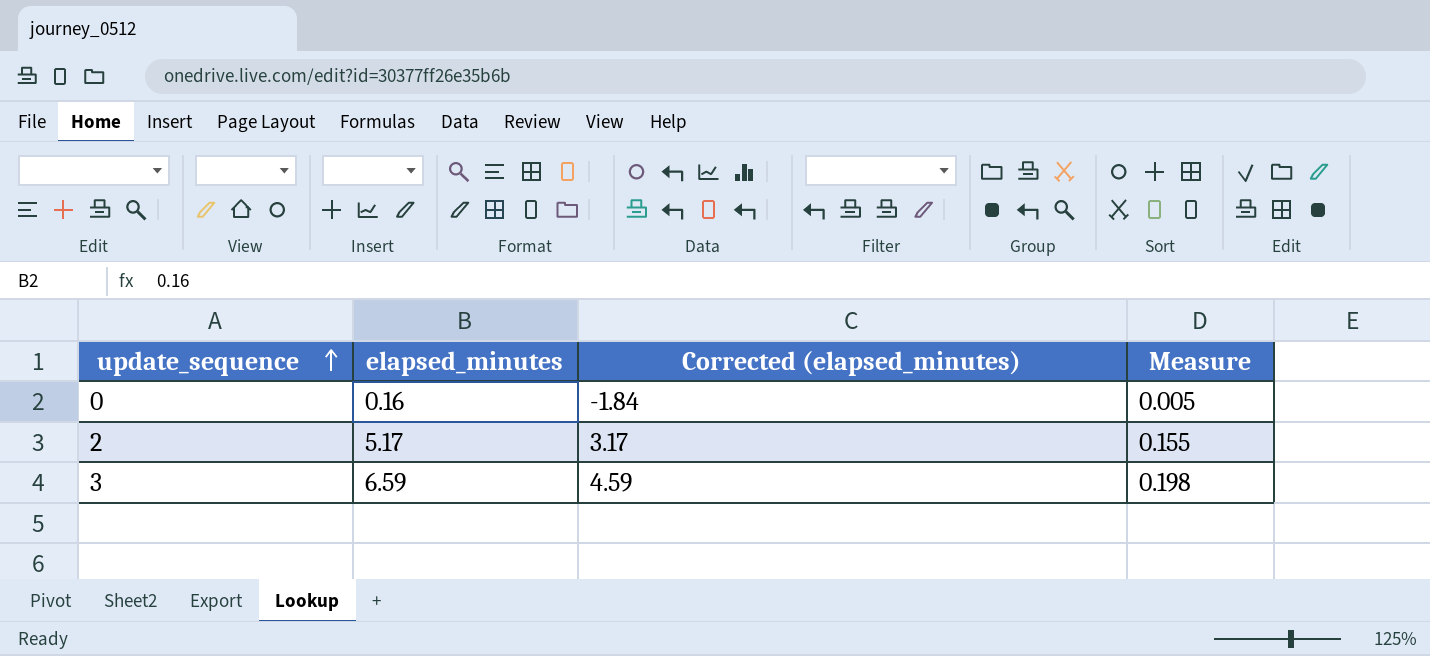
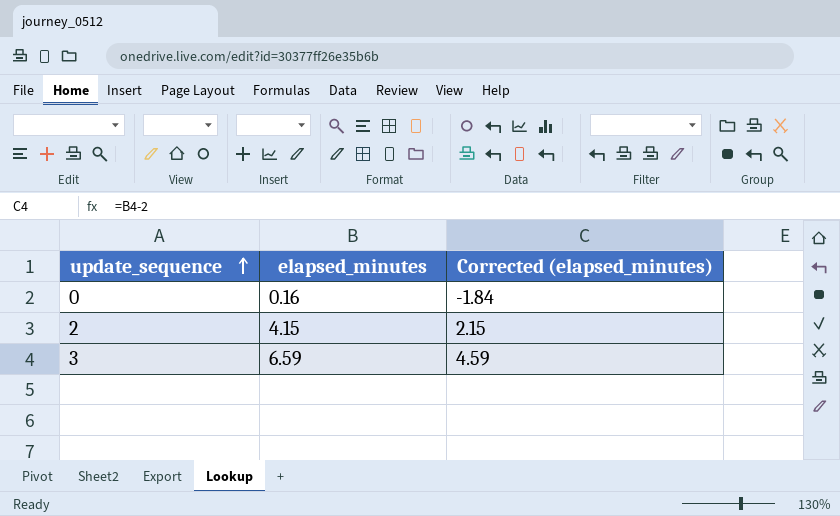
column Measure | formula: [elapsed_minutes] * 0.03 -> none
2 | elapsed_minutes: 5.17 -> 4.15
2 | Corrected (elapsed_minutes): 3.17 -> 2.15

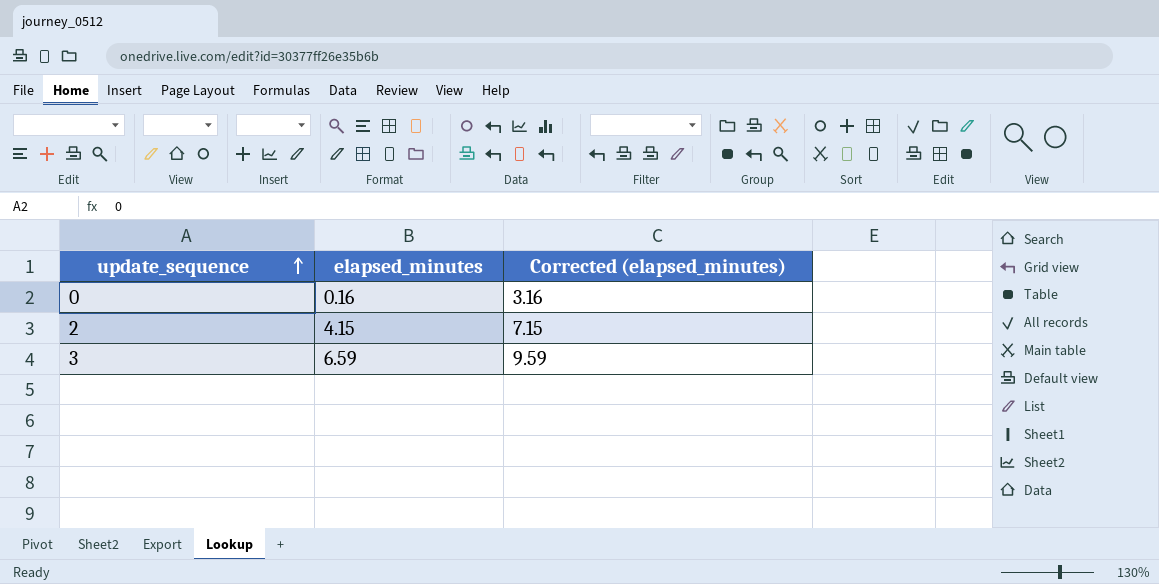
column Corrected (elapsed_minutes) | formula: [elapsed_minutes] - 2 -> [elapsed_minutes] + 3

